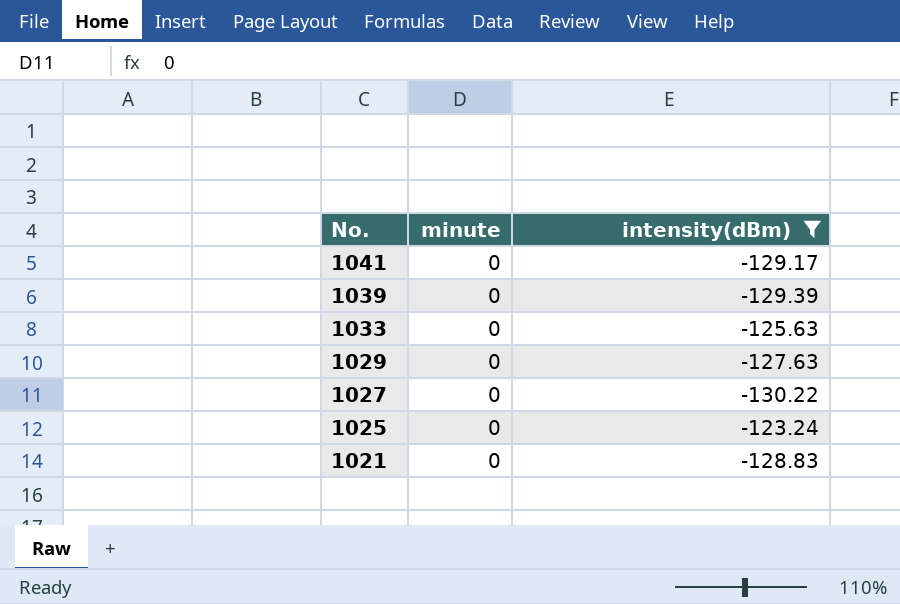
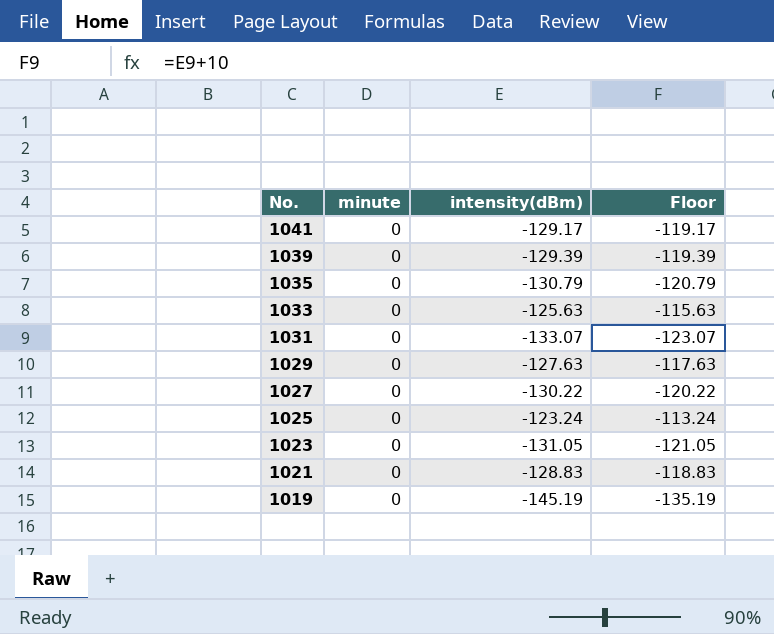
filter: intensity(dBm) >= -130.22 -> none
column Floor | formula: none -> [intensity(dBm)] + 10

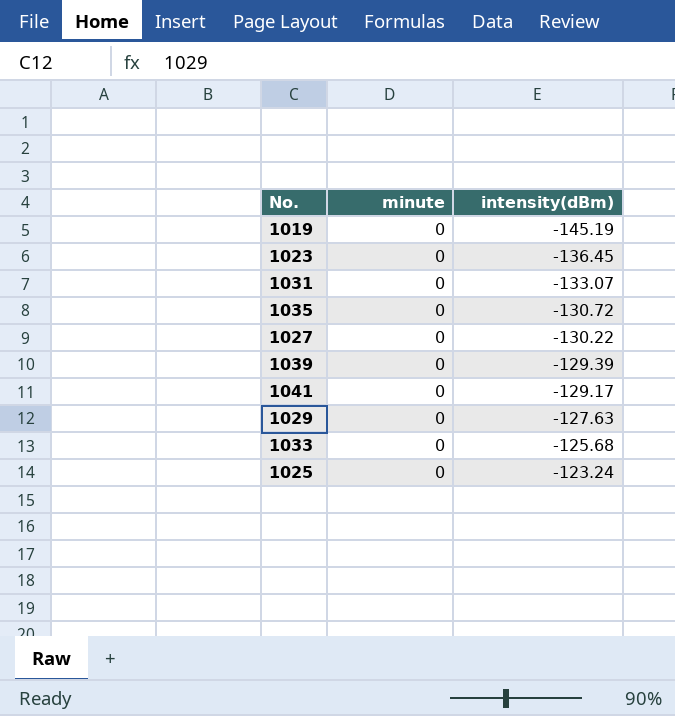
row order: No. descending -> intensity(dBm) ascending
column Floor | formula: [intensity(dBm)] + 10 -> none
row 1021: 0 | -128.83 | -118.83 -> none
1023 | intensity(dBm): -131.05 -> -136.45
1035 | intensity(dBm): -130.79 -> -130.72
1033 | intensity(dBm): -125.63 -> -125.68

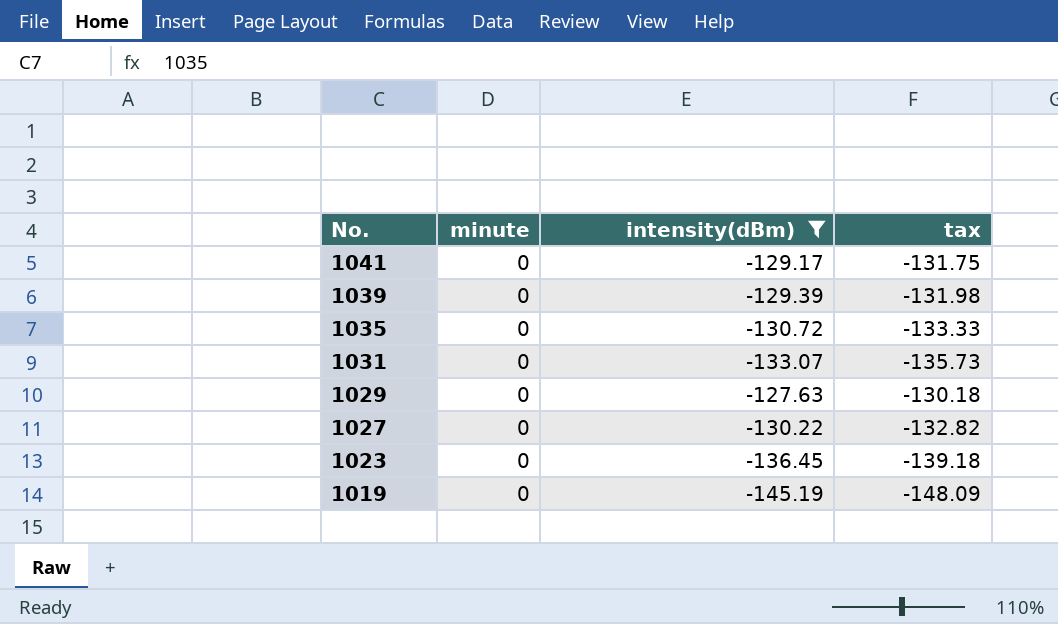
filter: none -> intensity(dBm) <= -127.63
row order: intensity(dBm) ascending -> No. descending
column tax | formula: none -> [intensity(dBm)] * 1.02

